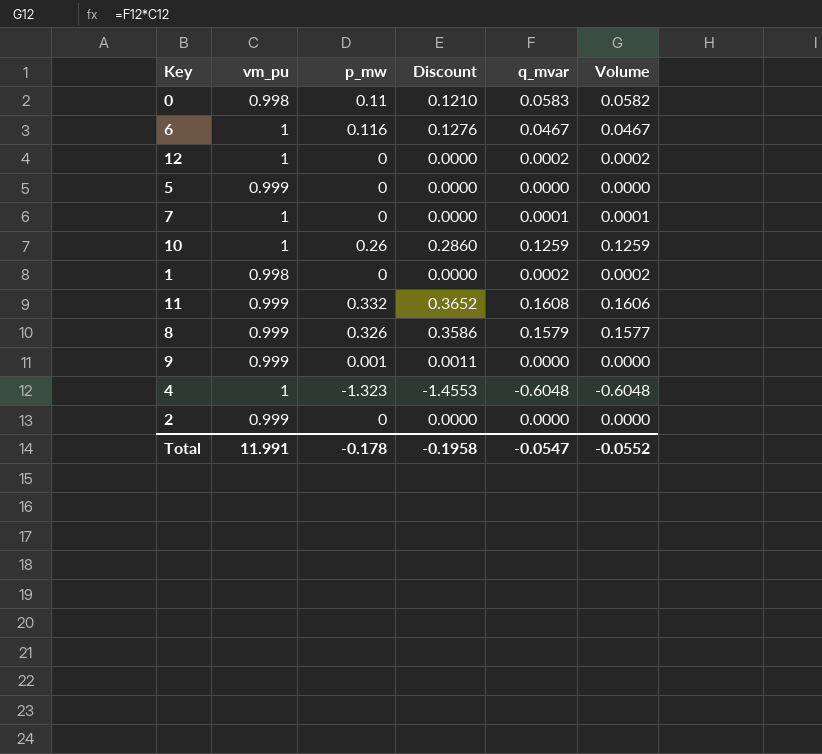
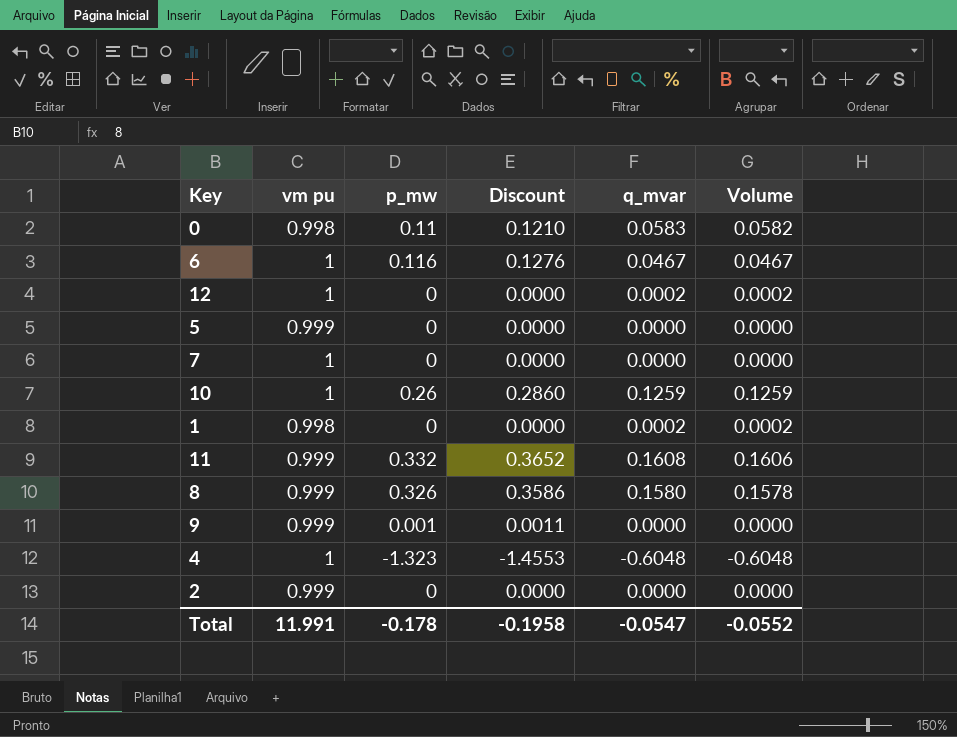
column name: vm_pu -> vm pu
7 | q_mvar: 0.0001 -> 0.0000
7 | Volume: 0.0001 -> 0.0000
8 | q_mvar: 0.1579 -> 0.1580
8 | Volume: 0.1577 -> 0.1578

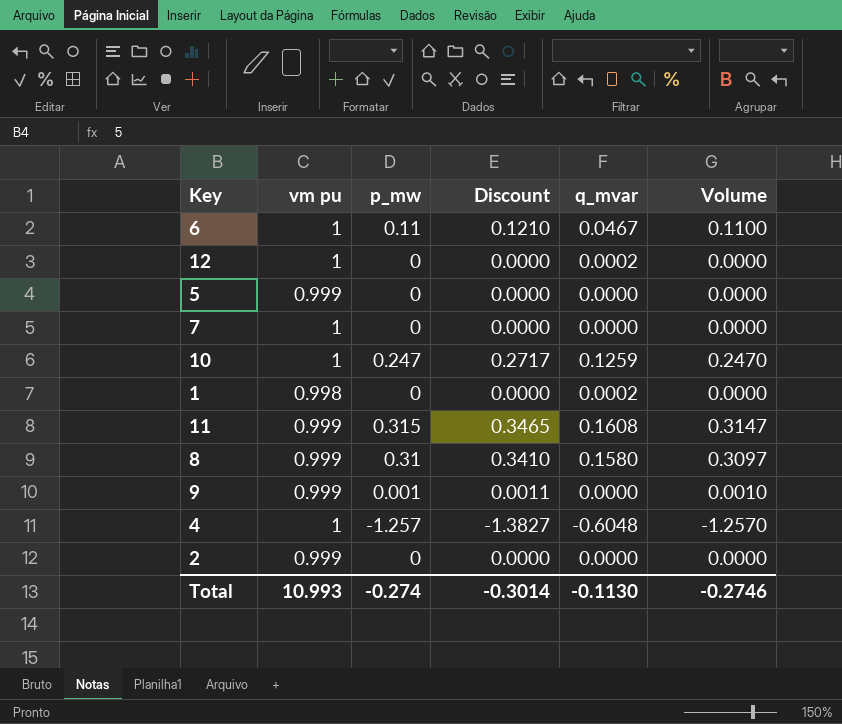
column Volume | formula: [vm pu] * [q_mvar] -> [vm pu] * [p_mw]
row 0: 0.998 | 0.11 | 0.1210 | 0.0583 | 0.0582 -> none
6 | p_mw: 0.116 -> 0.11
6 | Discount: 0.1276 -> 0.1210
10 | p_mw: 0.26 -> 0.247
10 | Discount: 0.2860 -> 0.2717
11 | p_mw: 0.332 -> 0.315
11 | Discount: 0.3652 -> 0.3465
8 | p_mw: 0.326 -> 0.31
8 | Discount: 0.3586 -> 0.3410
4 | p_mw: -1.323 -> -1.257
4 | Discount: -1.4553 -> -1.3827
Total | vm pu: 11.991 -> 10.993
Total | p_mw: -0.178 -> -0.274
Total | Discount: -0.1958 -> -0.3014
Total | q_mvar: -0.0547 -> -0.1130
Total | Volume: -0.0552 -> -0.2746

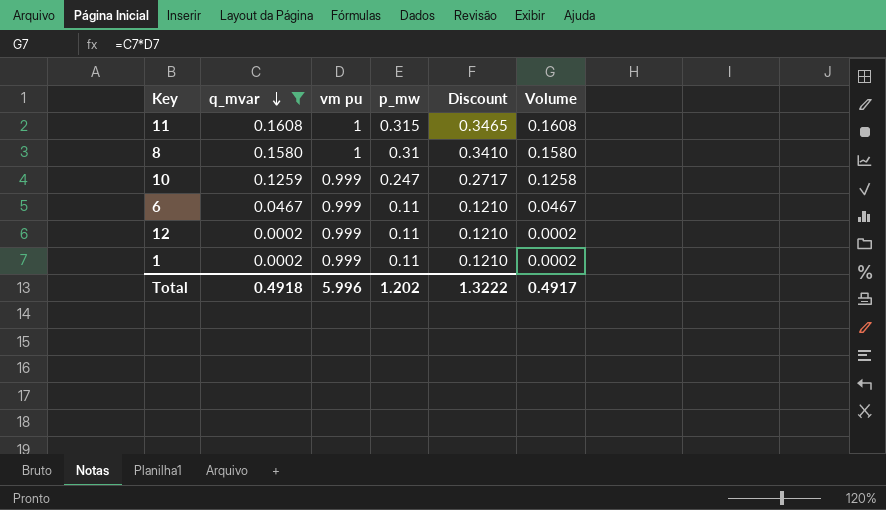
filter: none -> q_mvar >= 0.0002
row order: none -> q_mvar descending
column q_mvar | position: 5 -> 2
column Volume | formula: [vm pu] * [p_mw] -> [q_mvar] * [vm pu]
11 | vm pu: 0.999 -> 1
8 | vm pu: 0.999 -> 1
10 | vm pu: 1 -> 0.999
6 | vm pu: 1 -> 0.999
12 | vm pu: 1 -> 0.999
12 | p_mw: 0 -> 0.11
12 | Discount: 0.0000 -> 0.1210
1 | vm pu: 0.998 -> 0.999
1 | p_mw: 0 -> 0.11
1 | Discount: 0.0000 -> 0.1210
Total | q_mvar: -0.1130 -> 0.4918
Total | vm pu: 10.993 -> 5.996
Total | p_mw: -0.274 -> 1.202
Total | Discount: -0.3014 -> 1.3222
Total | Volume: -0.2746 -> 0.4917

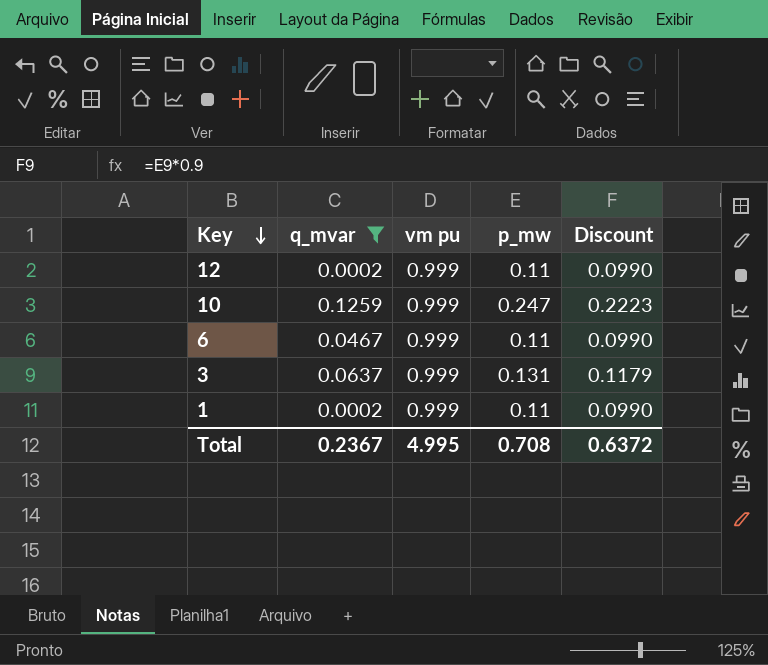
row order: q_mvar descending -> Key descending
column Volume | formula: [q_mvar] * [vm pu] -> none
column Discount | formula: [p_mw] * 1.1 -> [p_mw] * 0.9
row 11: 0.1608 | 1 | 0.315 | 0.3465 | 0.1608 -> none
row 8: 0.1580 | 1 | 0.31 | 0.3410 | 0.1580 -> none
row 3: none -> 0.0637 | 0.999 | 0.131 | 0.1179
Total | q_mvar: 0.4918 -> 0.2367
Total | vm pu: 5.996 -> 4.995
Total | p_mw: 1.202 -> 0.708
Total | Discount: 1.3222 -> 0.6372

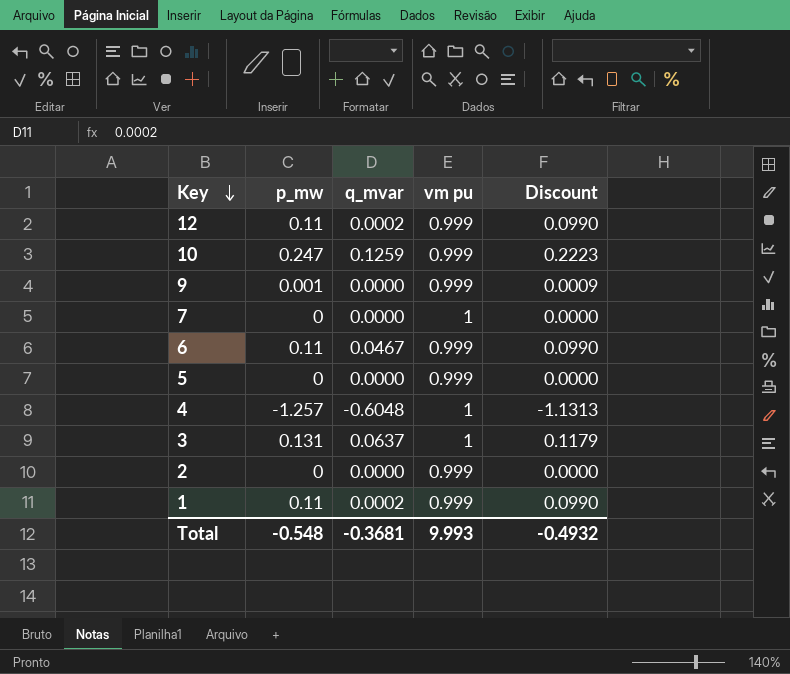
filter: q_mvar >= 0.0002 -> none
column p_mw | position: 4 -> 2
3 | vm pu: 0.999 -> 1
Total | p_mw: 0.708 -> -0.548
Total | q_mvar: 0.2367 -> -0.3681
Total | vm pu: 4.995 -> 9.993
Total | Discount: 0.6372 -> -0.4932

